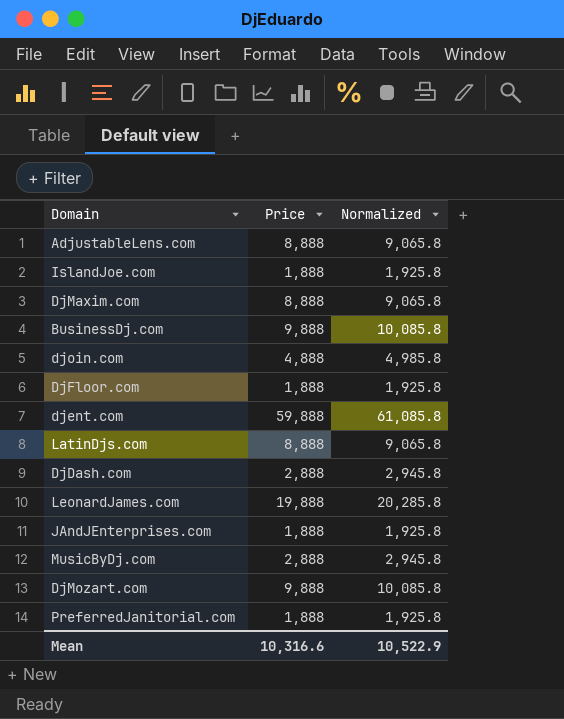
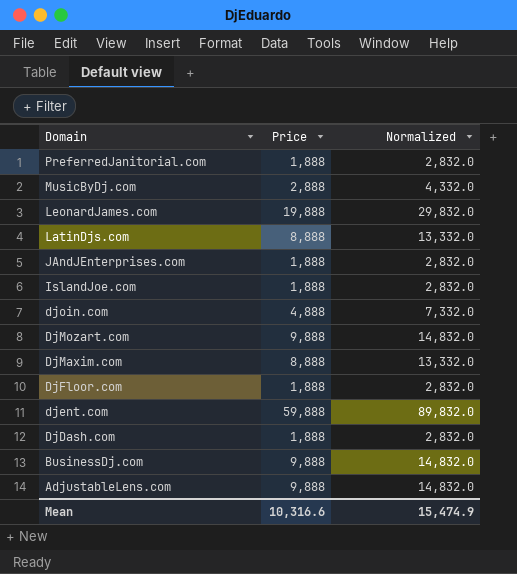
row order: none -> Domain descending
column Normalized | formula: [Price] * 1.02 -> [Price] * 1.5
DjDash.com | Price: 2,888 -> 1,888
AdjustableLens.com | Price: 8,888 -> 9,888
Mean | Normalized: 10,522.9 -> 15,474.9

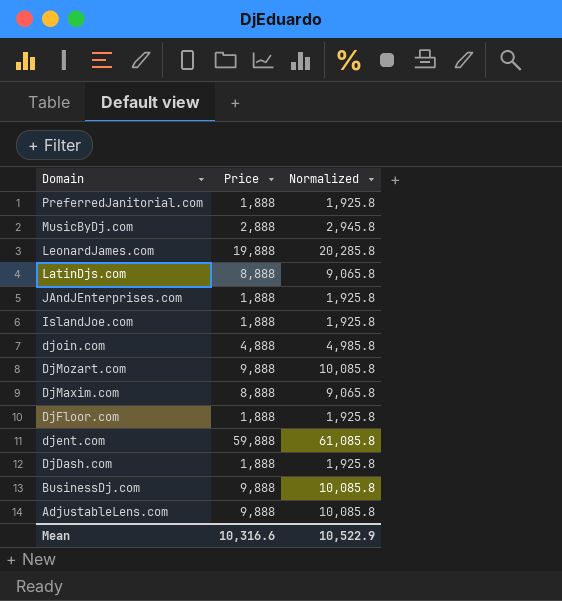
column Normalized | formula: [Price] * 1.5 -> [Price] * 1.02
Mean | Normalized: 15,474.9 -> 10,522.9

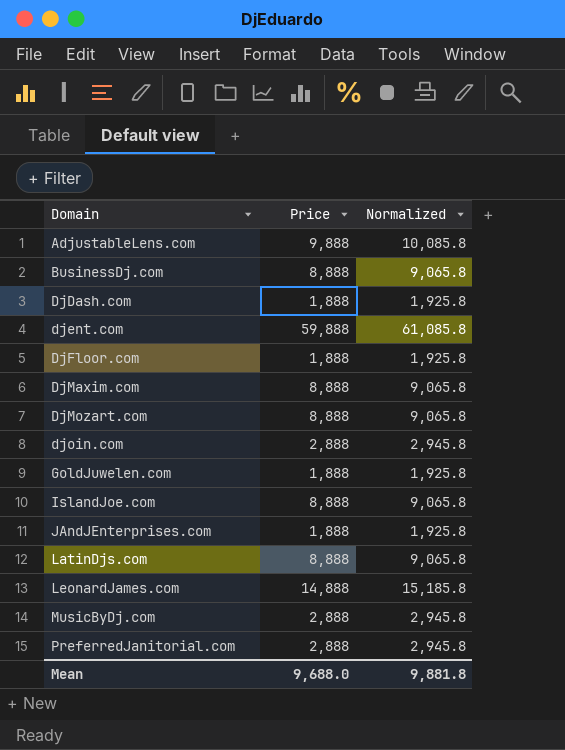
row order: Domain descending -> Domain ascending
BusinessDj.com | Price: 9,888 -> 8,888
BusinessDj.com | Normalized: 10,085.8 -> 9,065.8
DjMozart.com | Price: 9,888 -> 8,888
DjMozart.com | Normalized: 10,085.8 -> 9,065.8
djoin.com | Price: 4,888 -> 2,888
djoin.com | Normalized: 4,985.8 -> 2,945.8
row GoldJuwelen.com: none -> 1,888 | 1,925.8
IslandJoe.com | Price: 1,888 -> 8,888
IslandJoe.com | Normalized: 1,925.8 -> 9,065.8
LeonardJames.com | Price: 19,888 -> 14,888
LeonardJames.com | Normalized: 20,285.8 -> 15,185.8
PreferredJanitorial.com | Price: 1,888 -> 2,888
PreferredJanitorial.com | Normalized: 1,925.8 -> 2,945.8
Mean | Price: 10,316.6 -> 9,688.0
Mean | Normalized: 10,522.9 -> 9,881.8

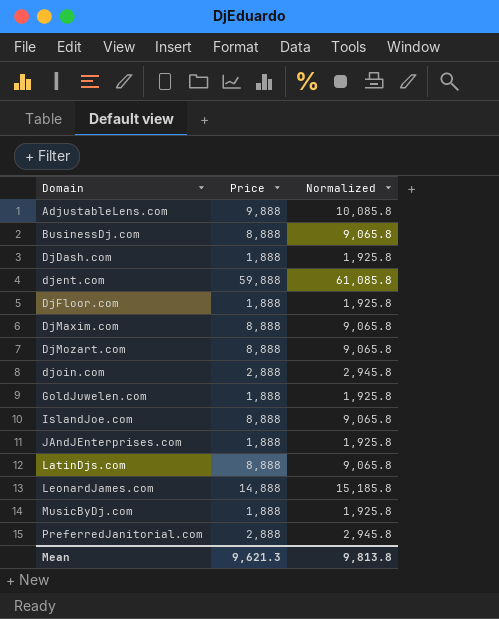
MusicByDj.com | Price: 2,888 -> 1,888
MusicByDj.com | Normalized: 2,945.8 -> 1,925.8
Mean | Price: 9,688.0 -> 9,621.3
Mean | Normalized: 9,881.8 -> 9,813.8

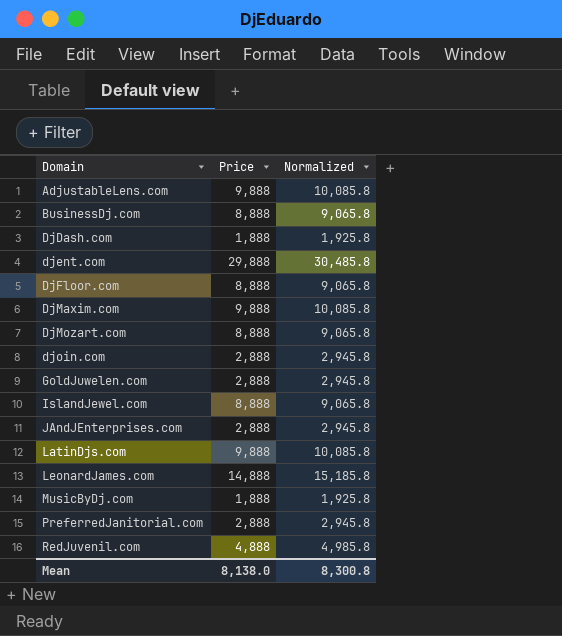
row IslandJoe.com: 8,888 | 9,065.8 -> none
djent.com | Price: 59,888 -> 29,888
djent.com | Normalized: 61,085.8 -> 30,485.8
DjFloor.com | Price: 1,888 -> 8,888
DjFloor.com | Normalized: 1,925.8 -> 9,065.8
DjMaxim.com | Price: 8,888 -> 9,888
DjMaxim.com | Normalized: 9,065.8 -> 10,085.8
GoldJuwelen.com | Price: 1,888 -> 2,888
GoldJuwelen.com | Normalized: 1,925.8 -> 2,945.8
row IslandJewel.com: none -> 8,888 | 9,065.8
JAndJEnterprises.com | Price: 1,888 -> 2,888
JAndJEnterprises.com | Normalized: 1,925.8 -> 2,945.8
LatinDjs.com | Price: 8,888 -> 9,888
LatinDjs.com | Normalized: 9,065.8 -> 10,085.8
row RedJuvenil.com: none -> 4,888 | 4,985.8
Mean | Price: 9,621.3 -> 8,138.0
Mean | Normalized: 9,813.8 -> 8,300.8

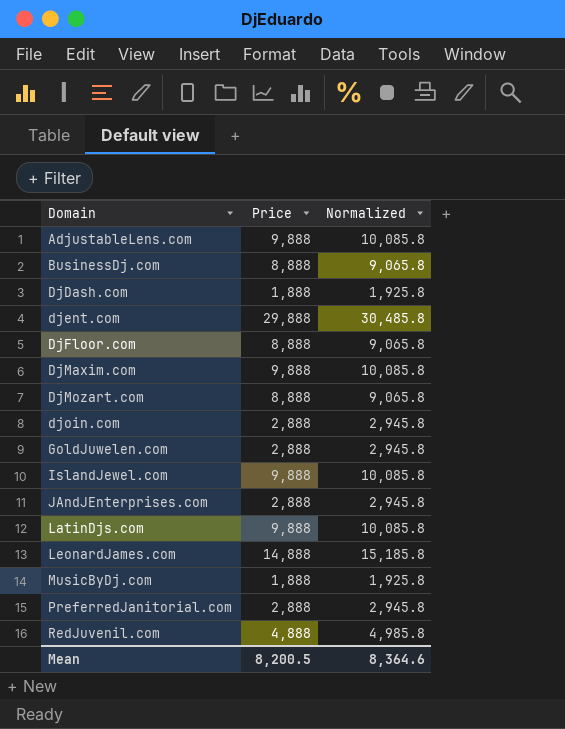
IslandJewel.com | Price: 8,888 -> 9,888
IslandJewel.com | Normalized: 9,065.8 -> 10,085.8
Mean | Price: 8,138.0 -> 8,200.5
Mean | Normalized: 8,300.8 -> 8,364.6

